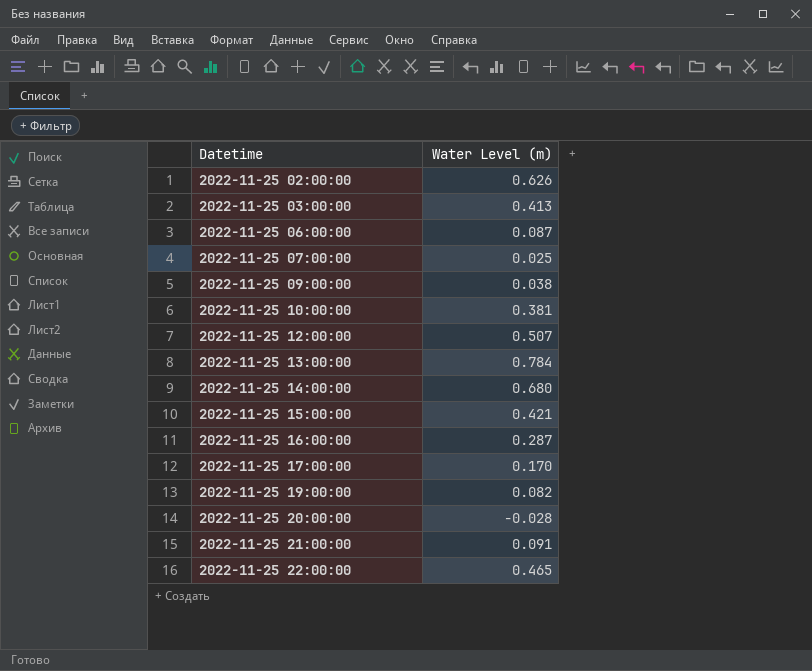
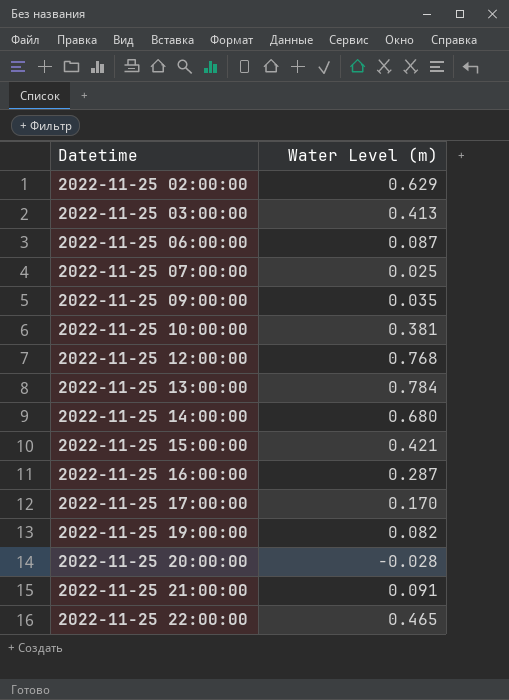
2022-11-25 02:00:00 | Water Level (m): 0.626 -> 0.629
2022-11-25 09:00:00 | Water Level (m): 0.038 -> 0.035
2022-11-25 12:00:00 | Water Level (m): 0.507 -> 0.768

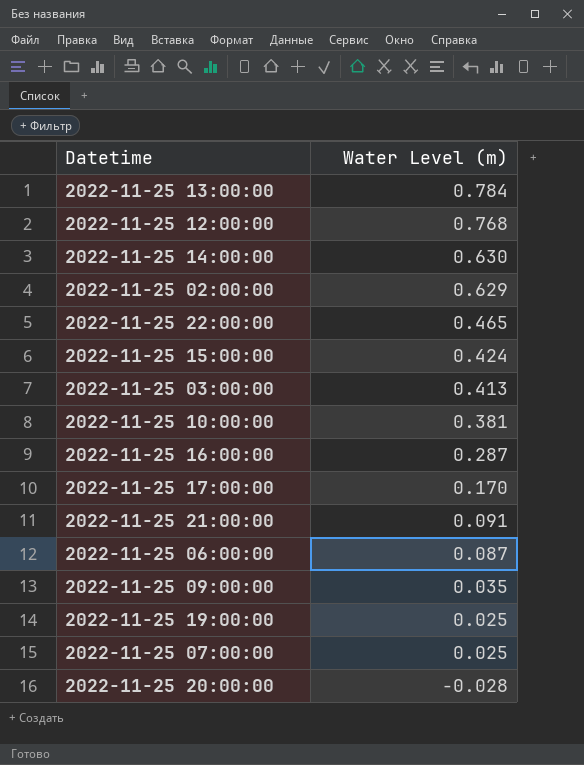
row order: Datetime ascending -> Water Level (m) descending
2022-11-25 14:00:00 | Water Level (m): 0.680 -> 0.630
2022-11-25 15:00:00 | Water Level (m): 0.421 -> 0.424
2022-11-25 19:00:00 | Water Level (m): 0.082 -> 0.025

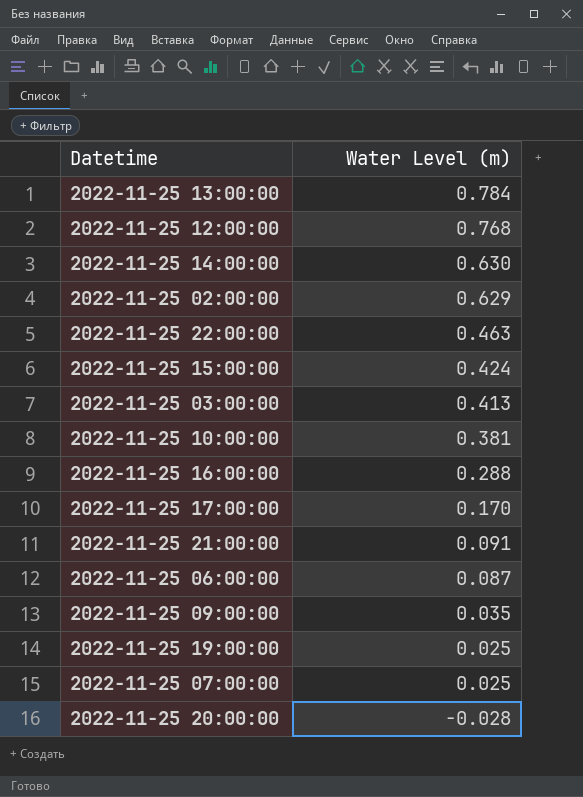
2022-11-25 22:00:00 | Water Level (m): 0.465 -> 0.463
2022-11-25 16:00:00 | Water Level (m): 0.287 -> 0.288

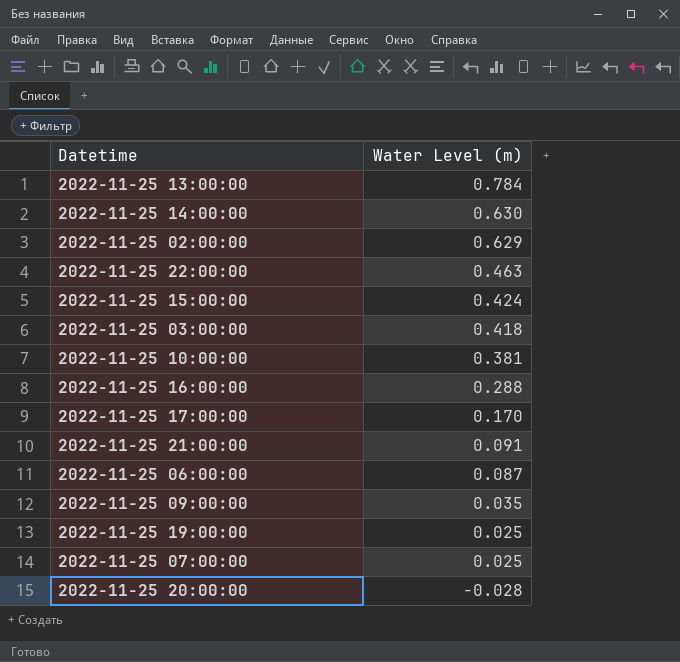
row 2022-11-25 12:00:00: 0.768 -> none
2022-11-25 03:00:00 | Water Level (m): 0.413 -> 0.418

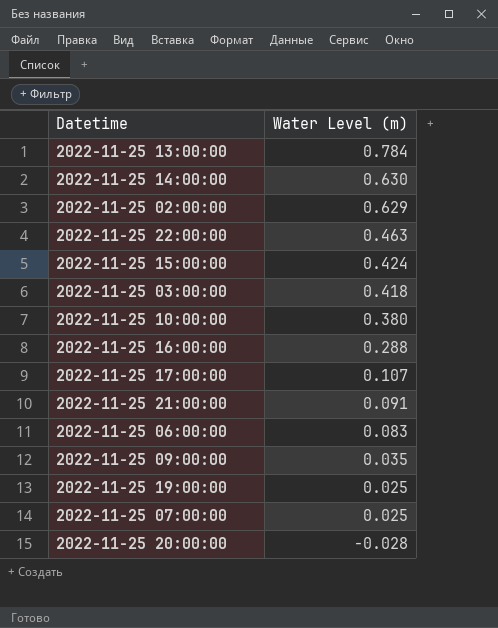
2022-11-25 10:00:00 | Water Level (m): 0.381 -> 0.380
2022-11-25 17:00:00 | Water Level (m): 0.170 -> 0.107
2022-11-25 06:00:00 | Water Level (m): 0.087 -> 0.083

